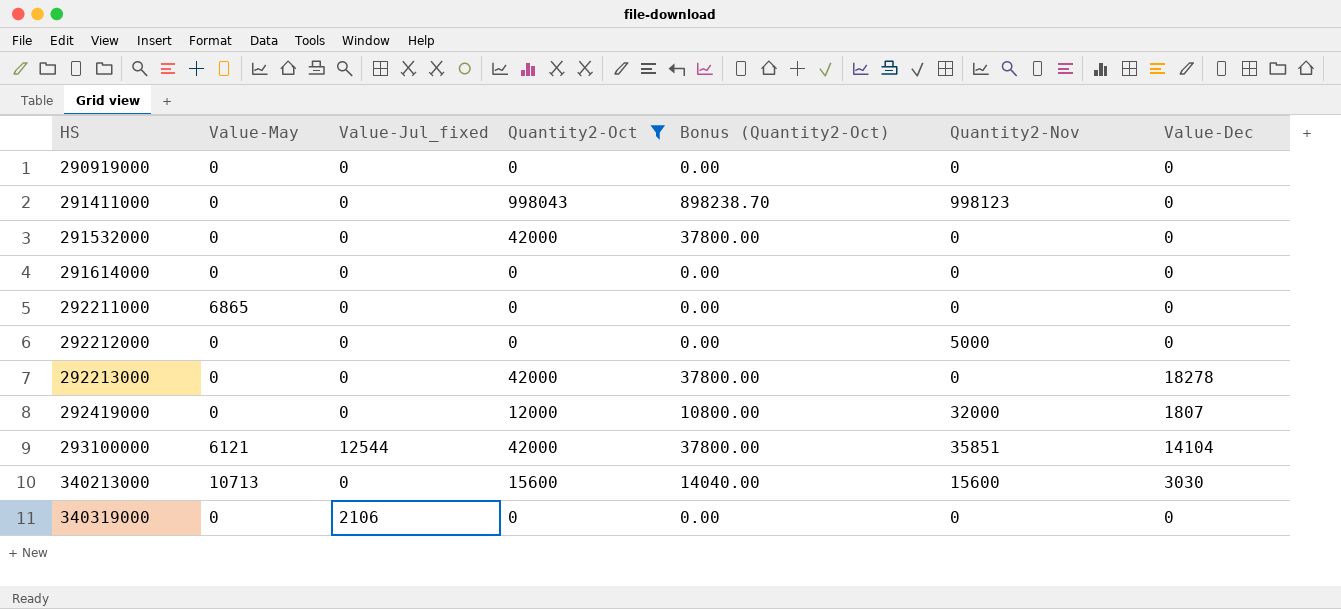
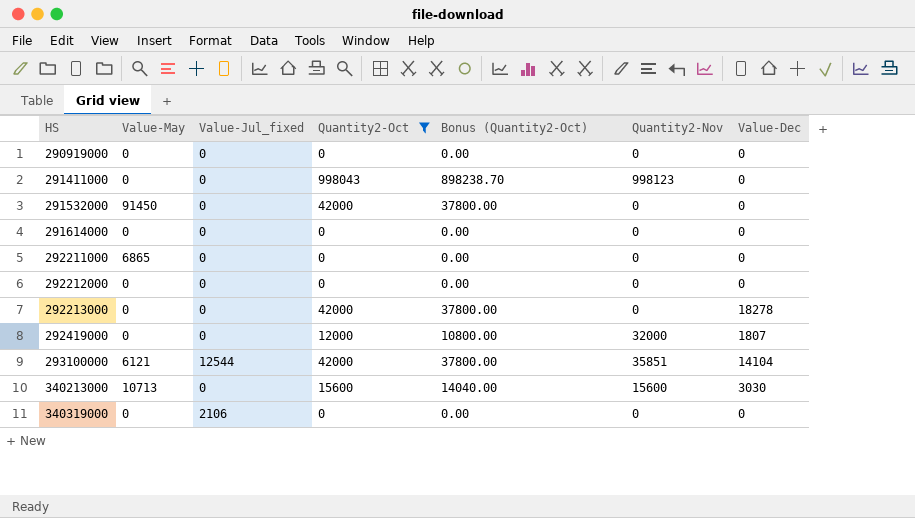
291532000 | Value-May: 0 -> 91450
292212000 | Quantity2-Nov: 5000 -> 0

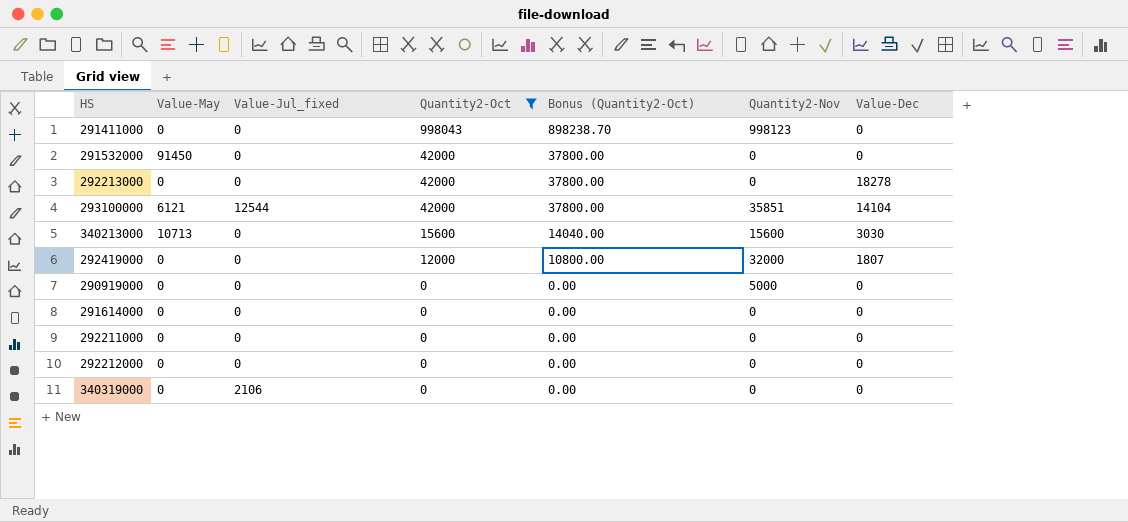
row order: HS ascending -> Quantity2-Oct descending
290919000 | Quantity2-Nov: 0 -> 5000
292211000 | Value-May: 6865 -> 0

